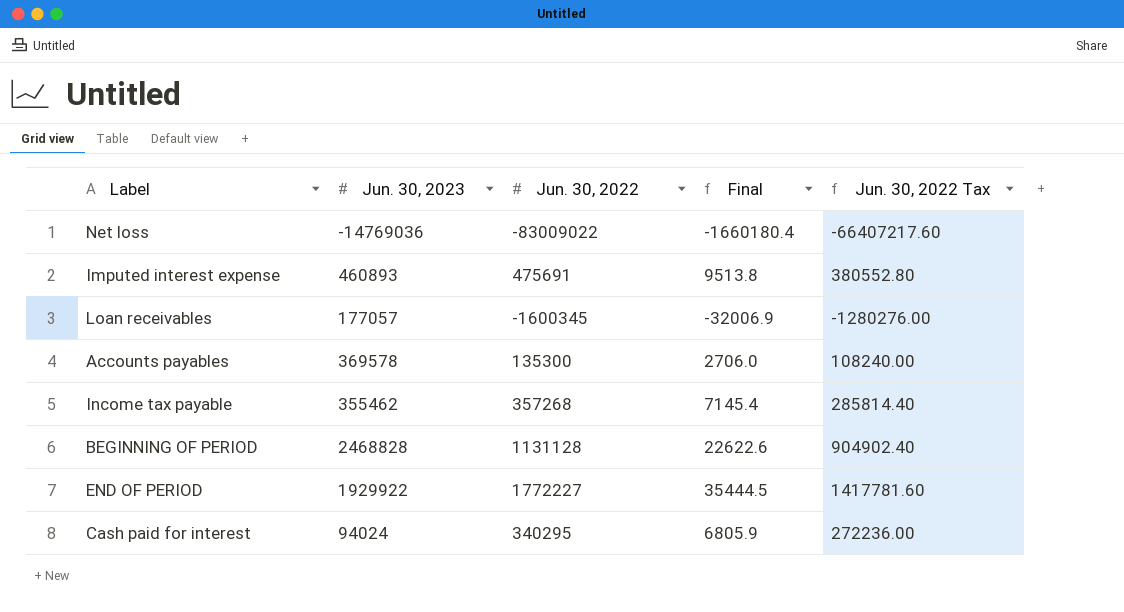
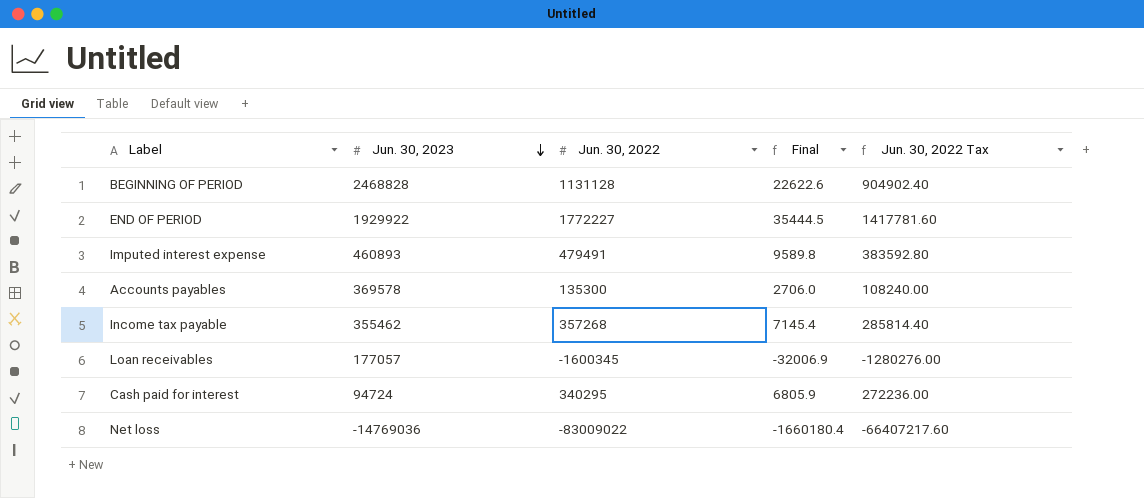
row order: none -> Jun. 30, 2023 descending
Imputed interest expense | Jun. 30, 2022: 475691 -> 479491
Imputed interest expense | Final: 9513.8 -> 9589.8
Imputed interest expense | Jun. 30, 2022 Tax: 380552.80 -> 383592.80
Cash paid for interest | Jun. 30, 2023: 94024 -> 94724

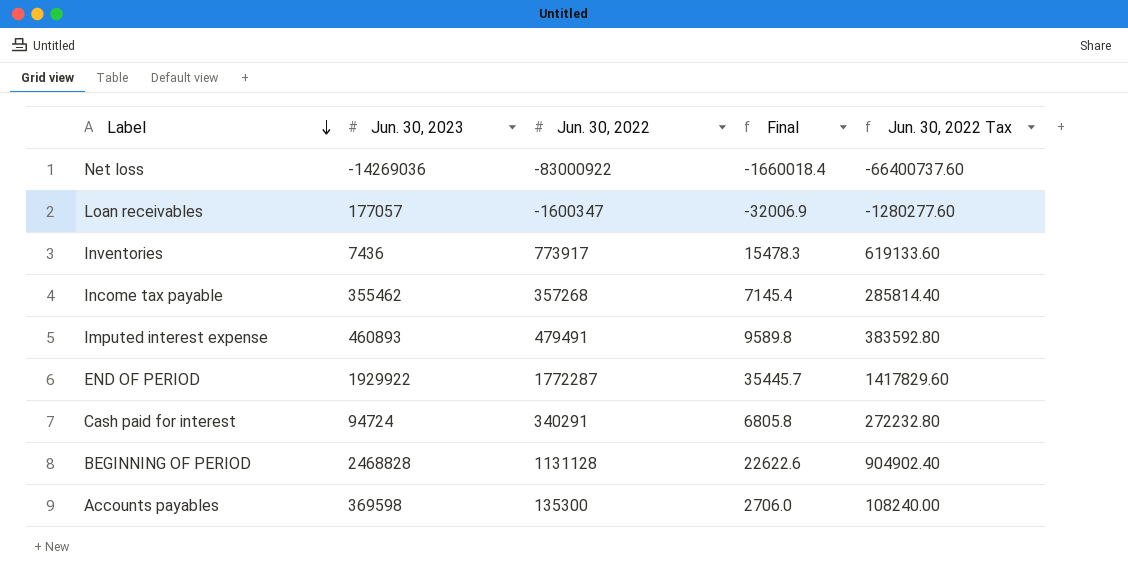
row order: Jun. 30, 2023 descending -> Label descending
Net loss | Jun. 30, 2023: -14769036 -> -14269036
Net loss | Jun. 30, 2022: -83009022 -> -83000922
Net loss | Final: -1660180.4 -> -1660018.4
Net loss | Jun. 30, 2022 Tax: -66407217.60 -> -66400737.60
Loan receivables | Jun. 30, 2022: -1600345 -> -1600347
Loan receivables | Jun. 30, 2022 Tax: -1280276.00 -> -1280277.60
row Inventories: none -> 7436 | 773917 | 15478.3 | 619133.60
END OF PERIOD | Jun. 30, 2022: 1772227 -> 1772287
END OF PERIOD | Final: 35444.5 -> 35445.7
END OF PERIOD | Jun. 30, 2022 Tax: 1417781.60 -> 1417829.60
Cash paid for interest | Jun. 30, 2022: 340295 -> 340291
Cash paid for interest | Final: 6805.9 -> 6805.8
Cash paid for interest | Jun. 30, 2022 Tax: 272236.00 -> 272232.80
Accounts payables | Jun. 30, 2023: 369578 -> 369598

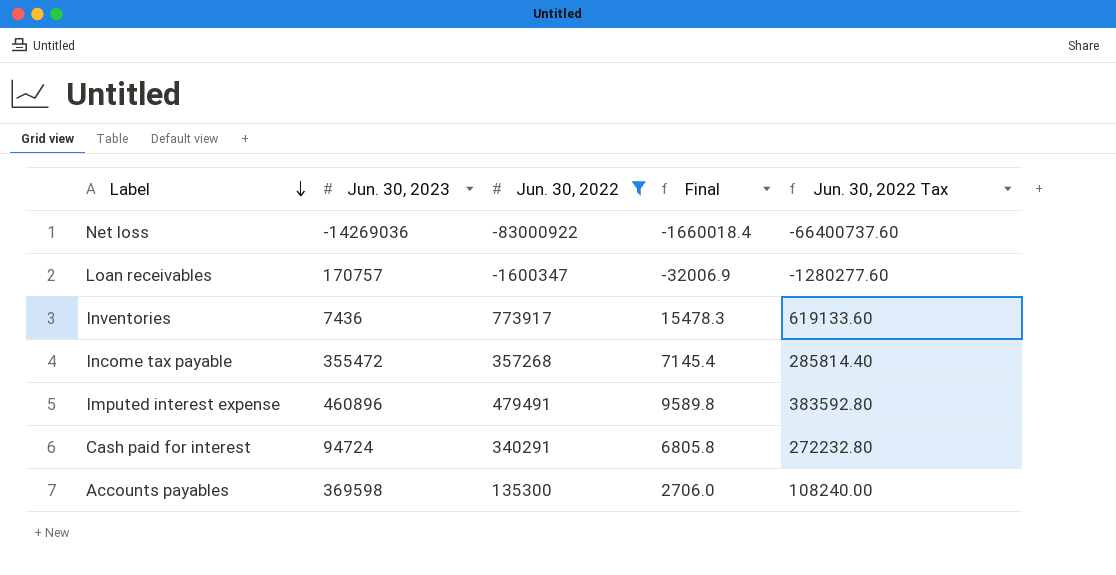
filter: none -> Jun. 30, 2022 <= 773917
Loan receivables | Jun. 30, 2023: 177057 -> 170757
Income tax payable | Jun. 30, 2023: 355462 -> 355472
Imputed interest expense | Jun. 30, 2023: 460893 -> 460896

